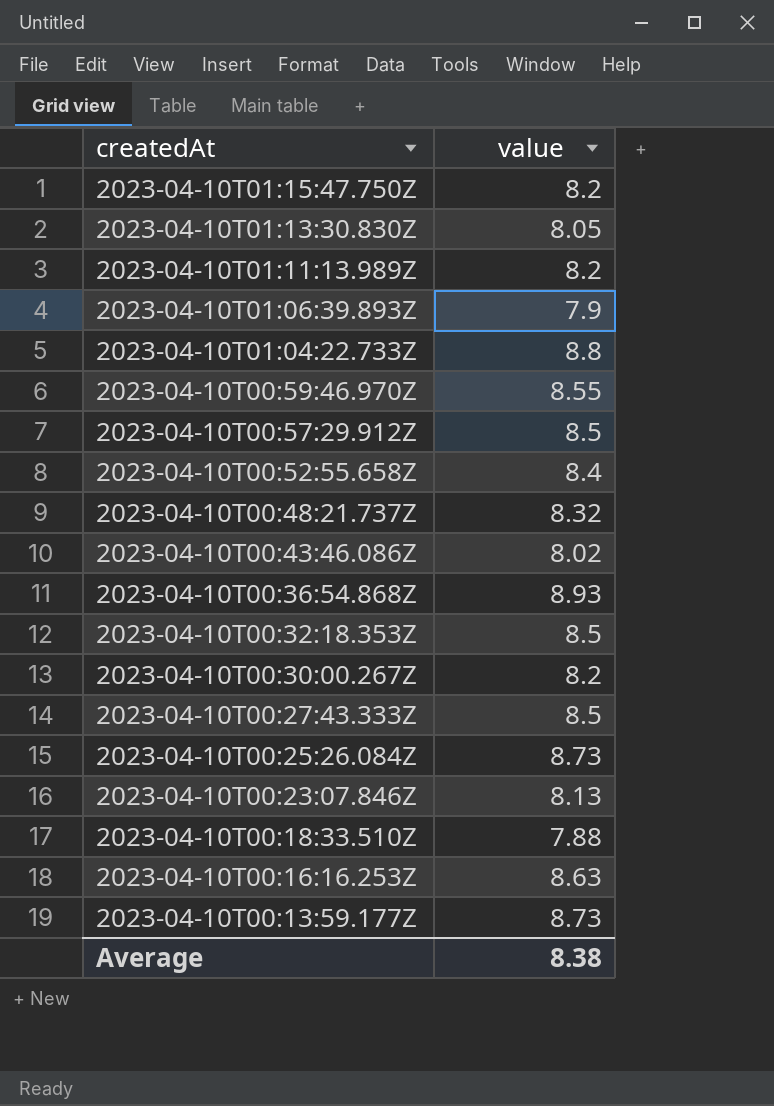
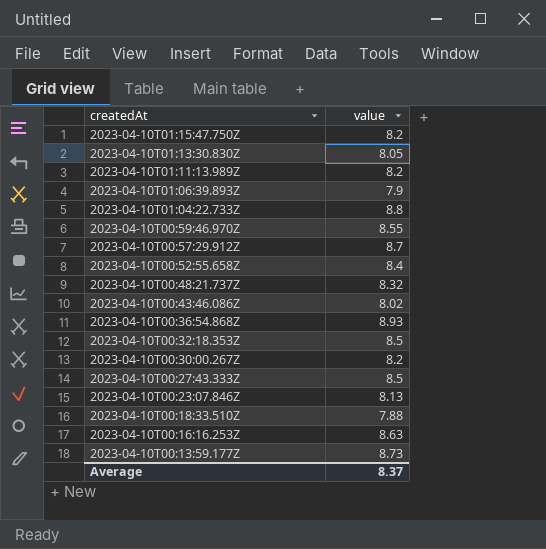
row 2023-04-10T00:25:26.084Z: 8.73 -> none
2023-04-10T00:57:29.912Z | value: 8.5 -> 8.7
Average | value: 8.38 -> 8.37

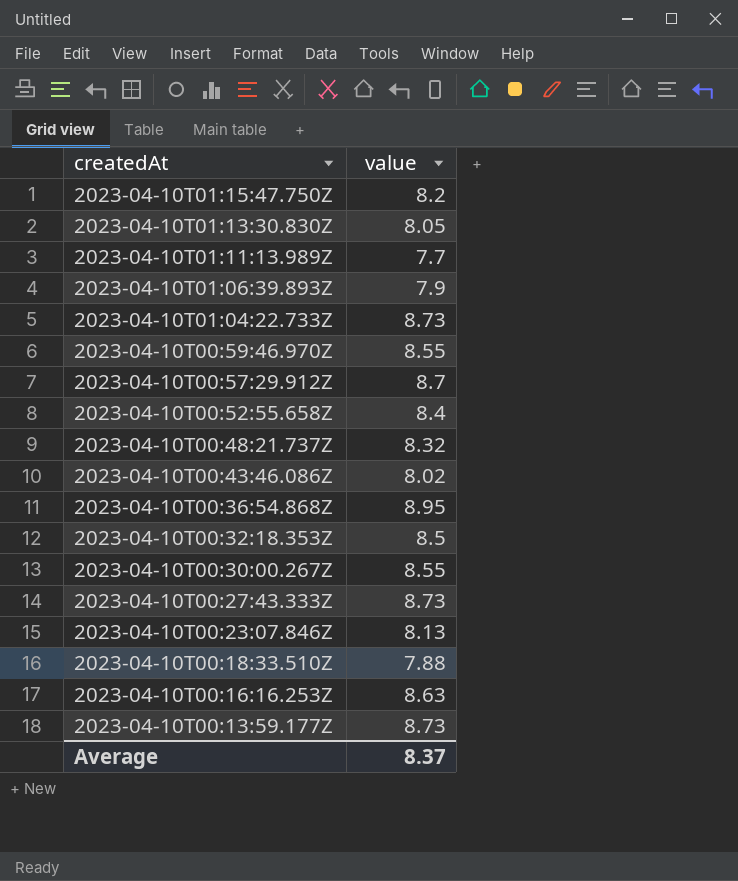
2023-04-10T01:11:13.989Z | value: 8.2 -> 7.7
2023-04-10T01:04:22.733Z | value: 8.8 -> 8.73
2023-04-10T00:36:54.868Z | value: 8.93 -> 8.95
2023-04-10T00:30:00.267Z | value: 8.2 -> 8.55
2023-04-10T00:27:43.333Z | value: 8.5 -> 8.73

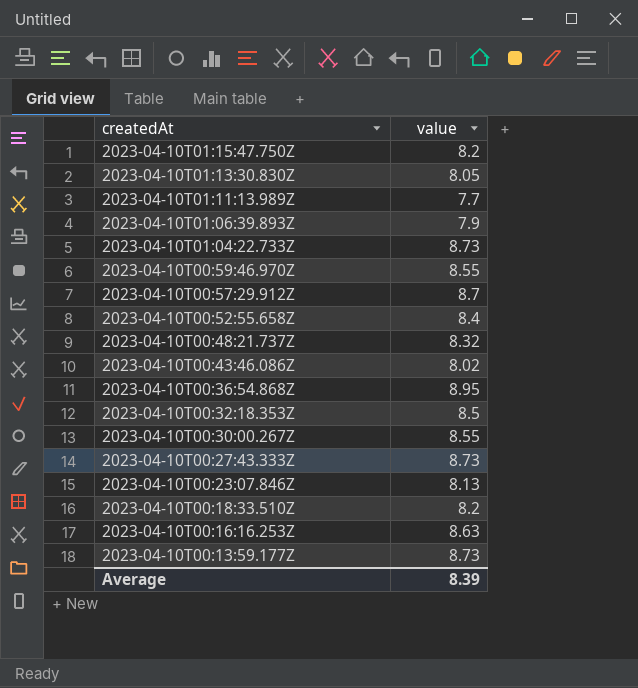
2023-04-10T00:18:33.510Z | value: 7.88 -> 8.2
Average | value: 8.37 -> 8.39

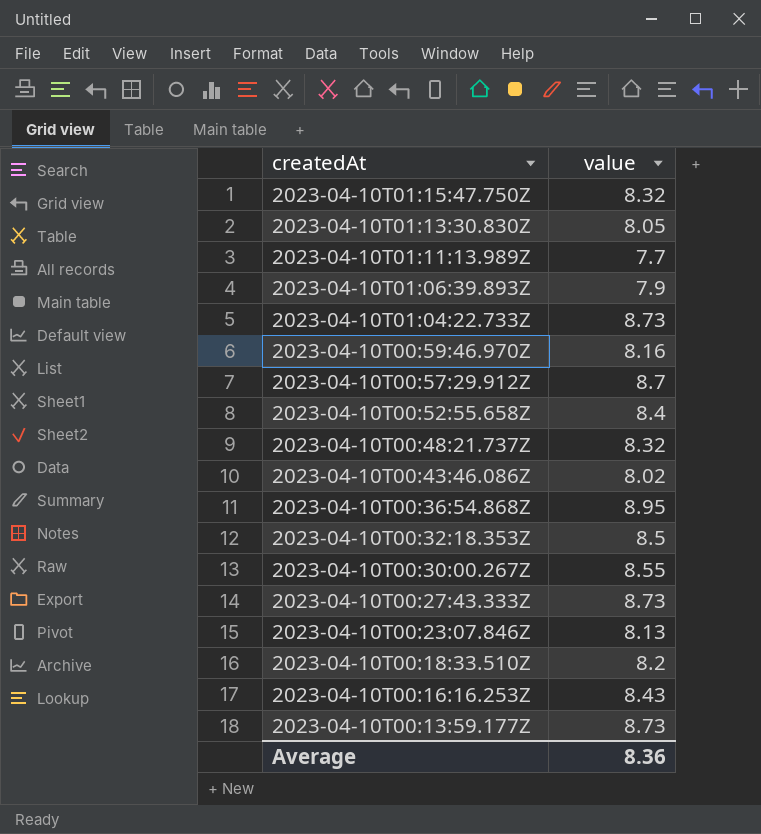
2023-04-10T01:15:47.750Z | value: 8.2 -> 8.32
2023-04-10T00:59:46.970Z | value: 8.55 -> 8.16
2023-04-10T00:16:16.253Z | value: 8.63 -> 8.43
Average | value: 8.39 -> 8.36

